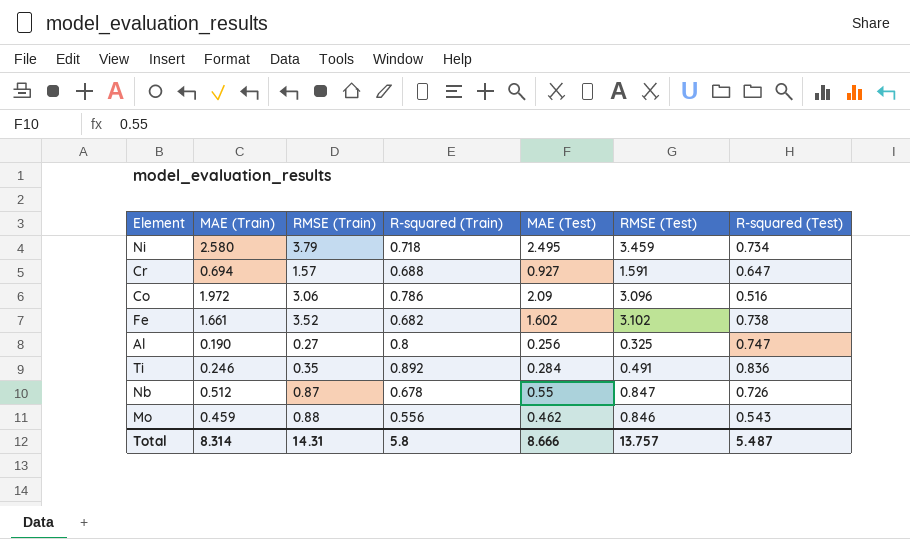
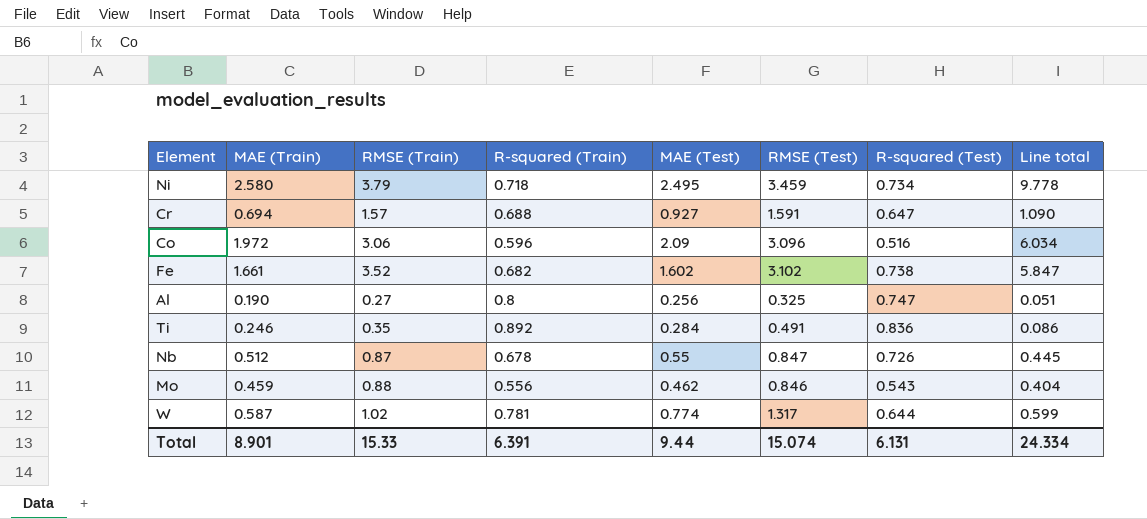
column Line total | formula: none -> [MAE (Train)] * [RMSE (Train)]
Co | R-squared (Train): 0.786 -> 0.596
row W: none -> 0.587 | 1.02 | 0.781 | 0.774 | 1.317 | 0.644 | 0.599
Total | MAE (Train): 8.314 -> 8.901
Total | RMSE (Train): 14.31 -> 15.33
Total | R-squared (Train): 5.8 -> 6.391
Total | MAE (Test): 8.666 -> 9.44
Total | RMSE (Test): 13.757 -> 15.074
Total | R-squared (Test): 5.487 -> 6.131

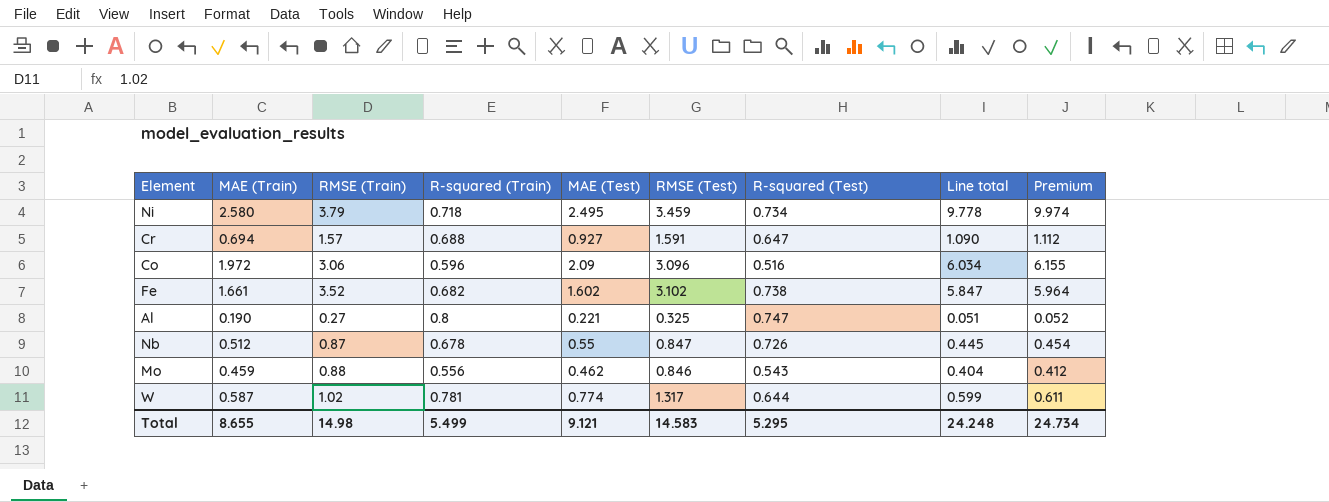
column Premium | formula: none -> [Line total] * 1.02
row Ti: 0.246 | 0.35 | 0.892 | 0.284 | 0.491 | 0.836 | 0.086 -> none
Al | MAE (Test): 0.256 -> 0.221
Total | MAE (Train): 8.901 -> 8.655
Total | RMSE (Train): 15.33 -> 14.98
Total | R-squared (Train): 6.391 -> 5.499
Total | MAE (Test): 9.44 -> 9.121
Total | RMSE (Test): 15.074 -> 14.583
Total | R-squared (Test): 6.131 -> 5.295
Total | Line total: 24.334 -> 24.248

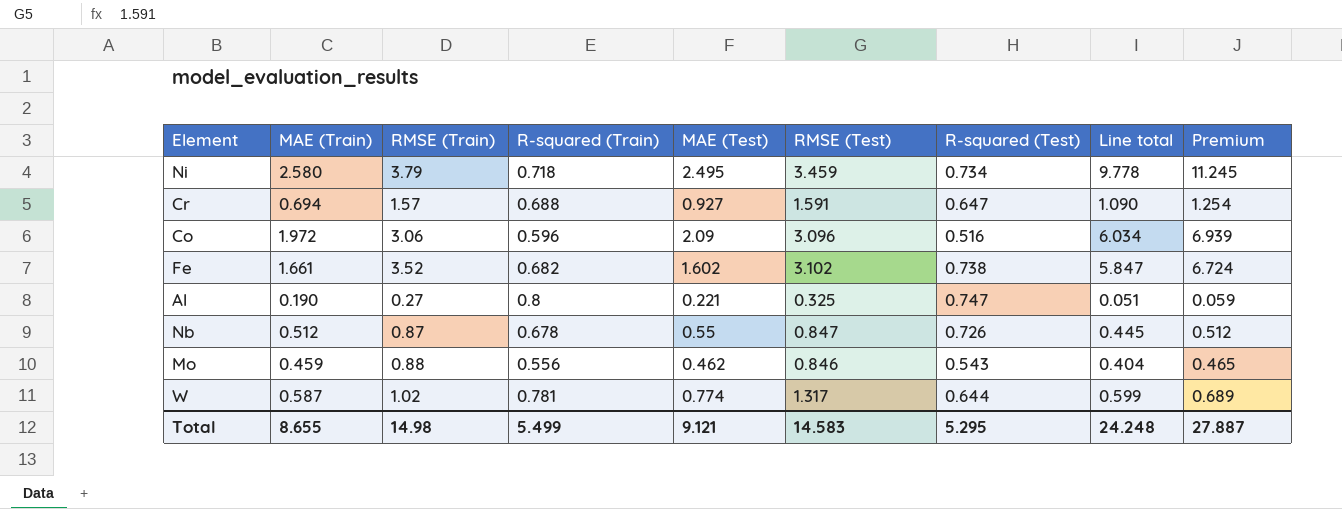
column Premium | formula: [Line total] * 1.02 -> [Line total] * 1.15
Total | Premium: 24.734 -> 27.887

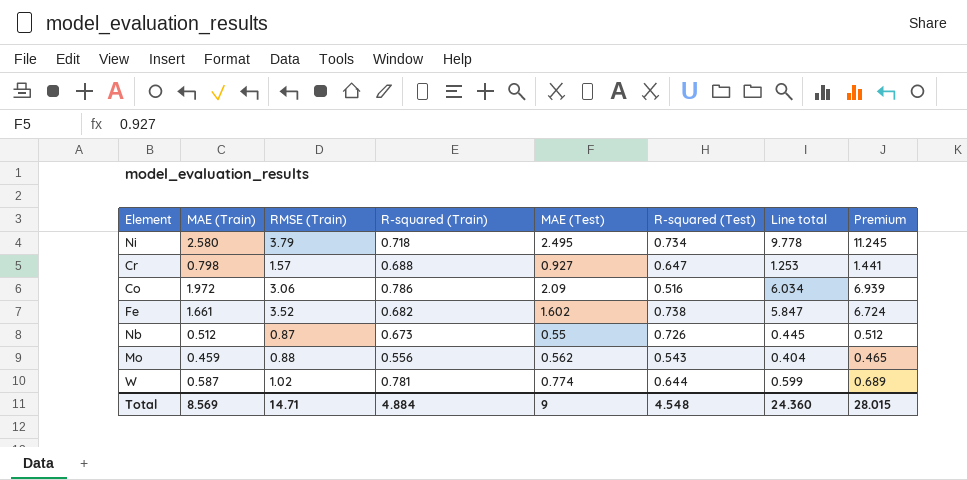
column RMSE (Test) | position: 6 -> none
row Al: 0.190 | 0.27 | 0.8 | 0.221 | 0.325 | 0.747 | 0.051 | 0.059 -> none
Cr | MAE (Train): 0.694 -> 0.798
Cr | Line total: 1.090 -> 1.253
Cr | Premium: 1.254 -> 1.441
Co | R-squared (Train): 0.596 -> 0.786
Nb | R-squared (Train): 0.678 -> 0.673
Mo | MAE (Test): 0.462 -> 0.562
Total | MAE (Train): 8.655 -> 8.569
Total | RMSE (Train): 14.98 -> 14.71
Total | R-squared (Train): 5.499 -> 4.884
Total | MAE (Test): 9.121 -> 9
Total | R-squared (Test): 5.295 -> 4.548
Total | Line total: 24.248 -> 24.360
Total | Premium: 27.887 -> 28.015

